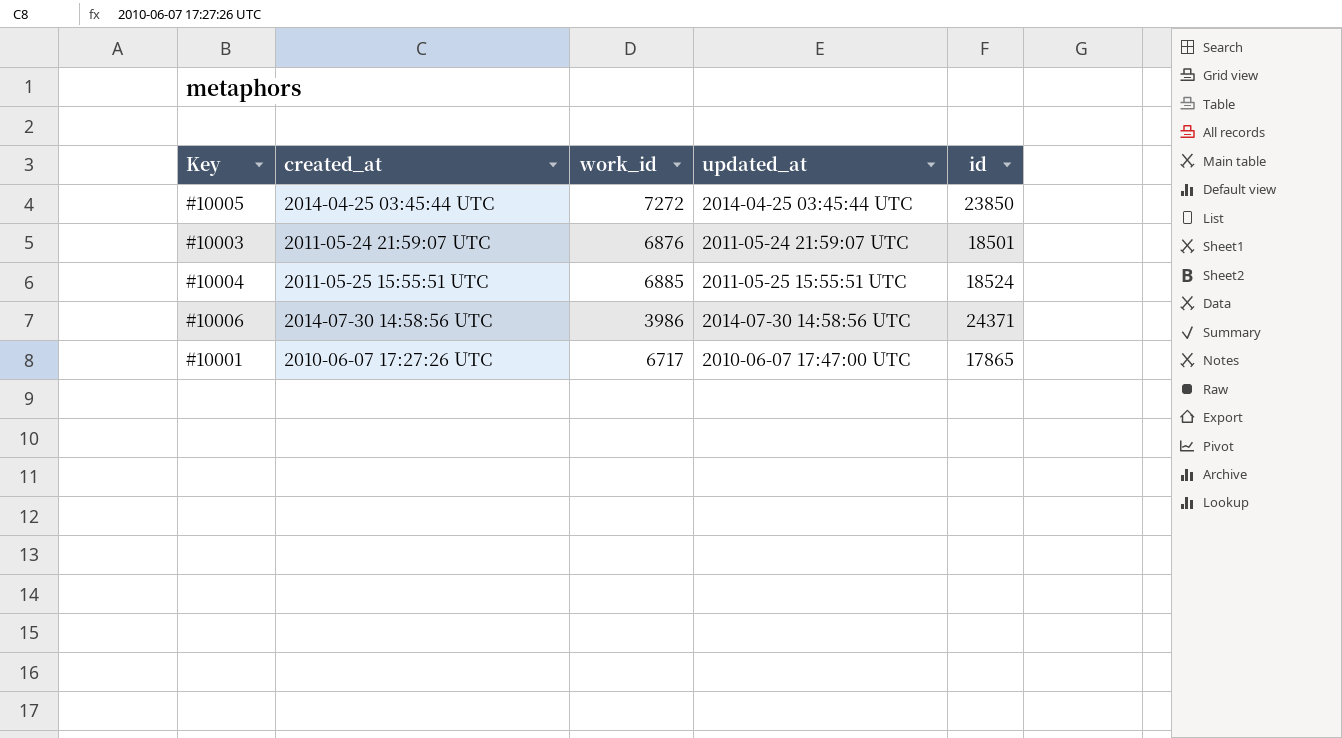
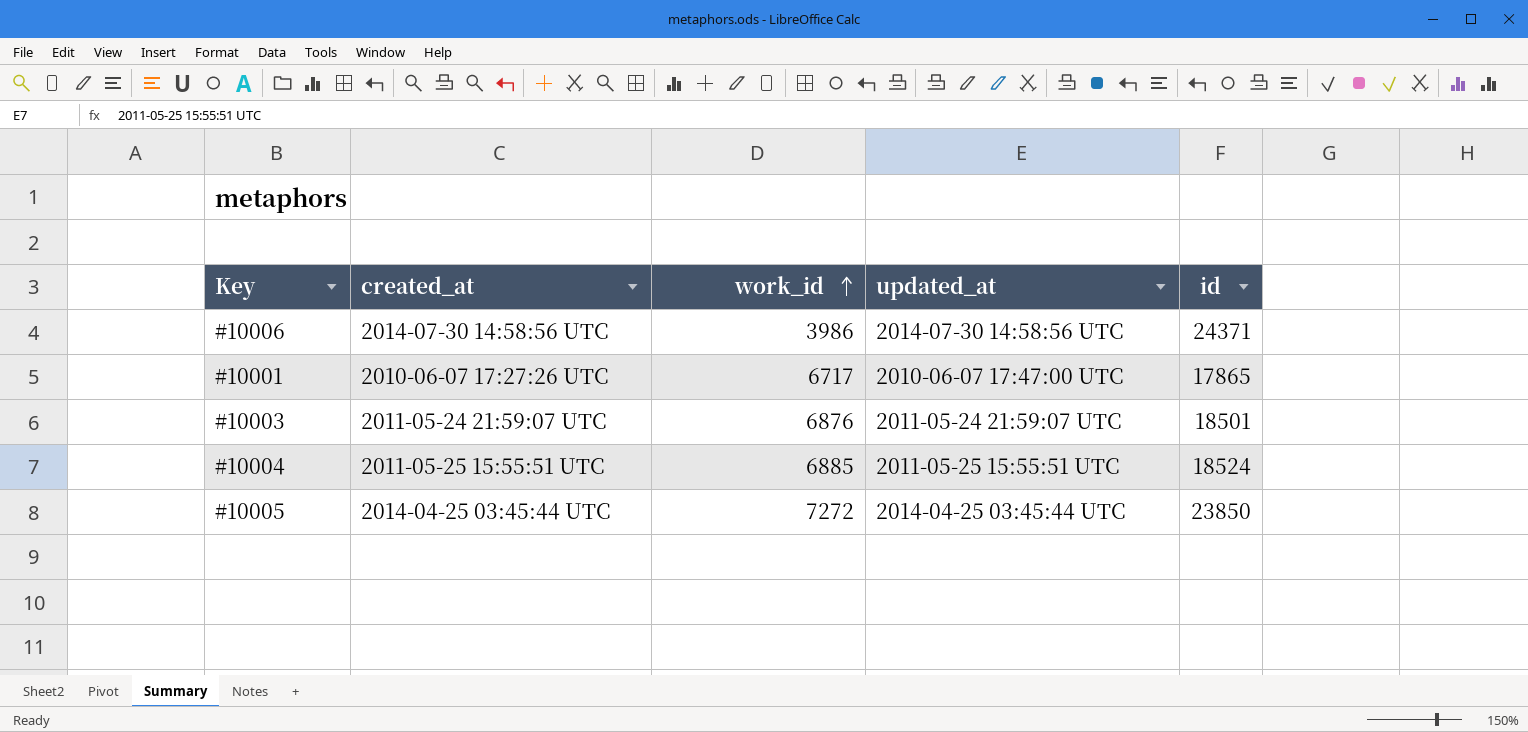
row order: none -> work_id ascending

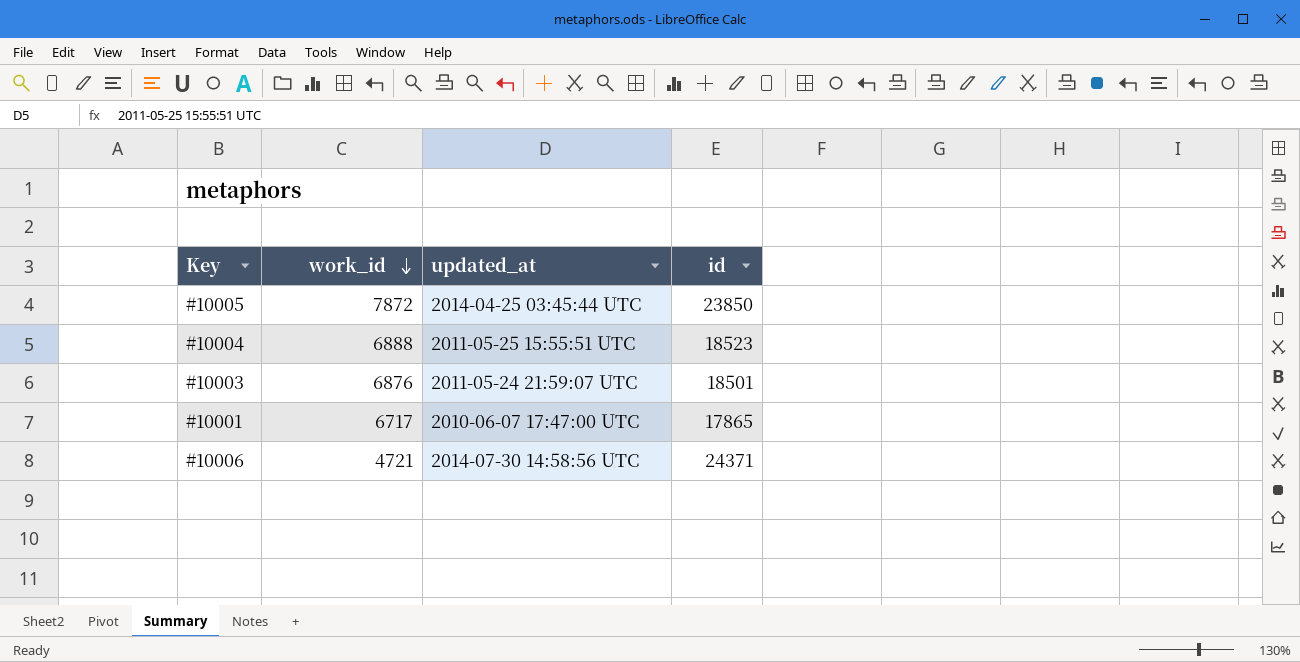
row order: work_id ascending -> work_id descending
column created_at | position: 2 -> none
#10005 | work_id: 7272 -> 7872
#10004 | work_id: 6885 -> 6888
#10004 | id: 18524 -> 18523
#10006 | work_id: 3986 -> 4721

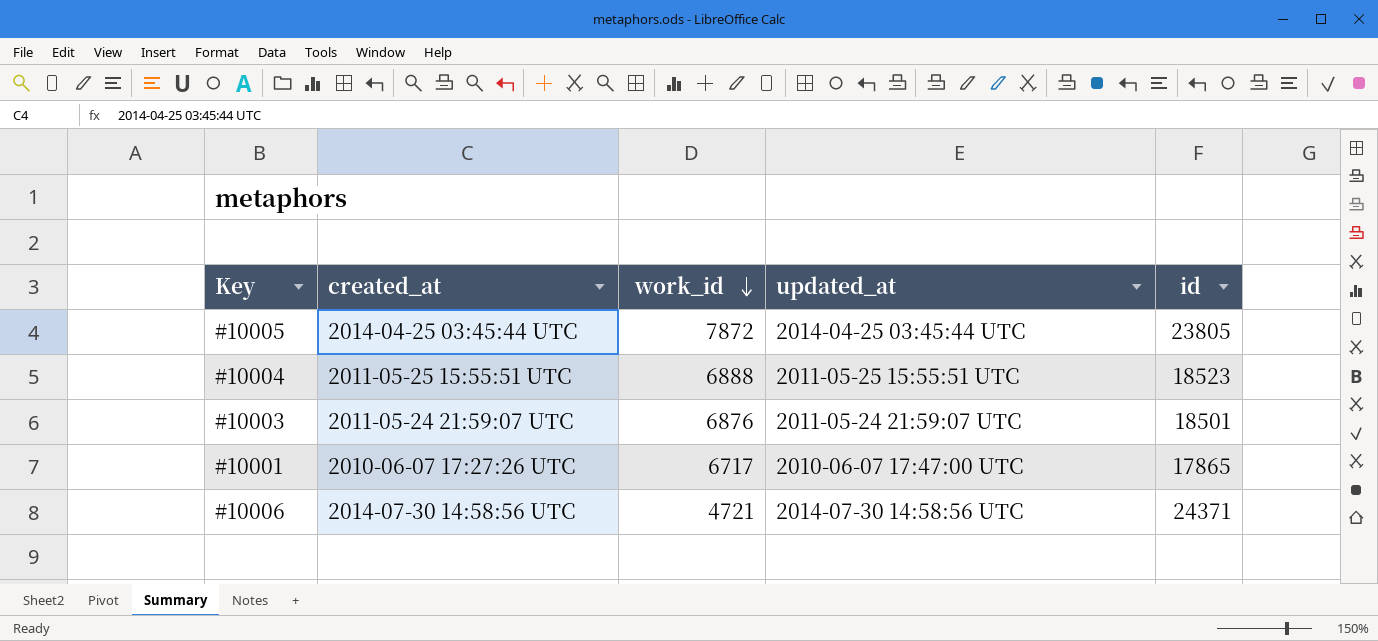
column created_at | position: none -> 2
#10005 | id: 23850 -> 23805

